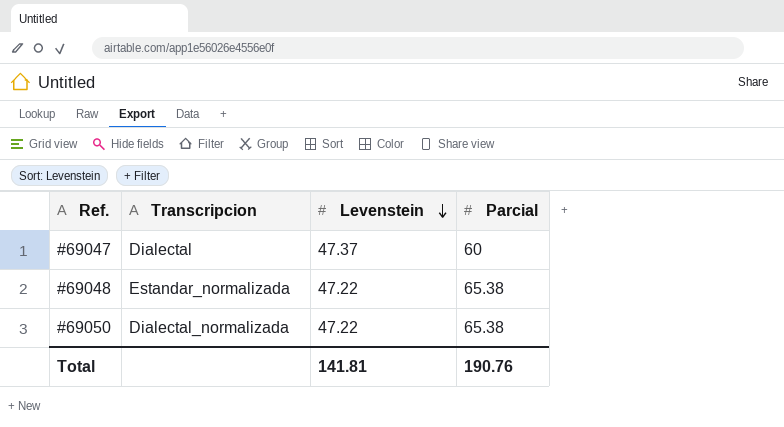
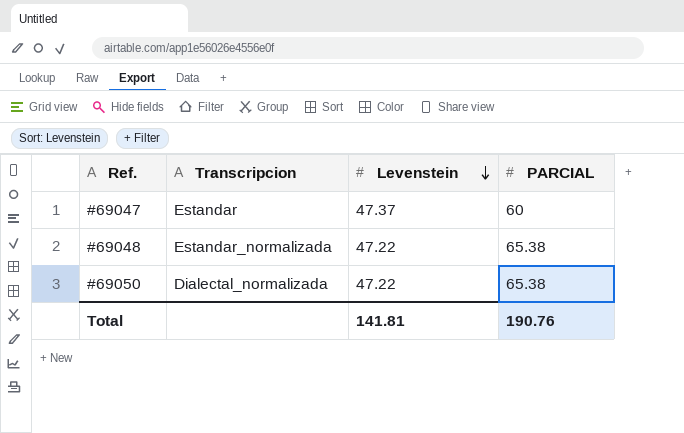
column name: Parcial -> PARCIAL
#69047 | Transcripcion: Dialectal -> Estandar

